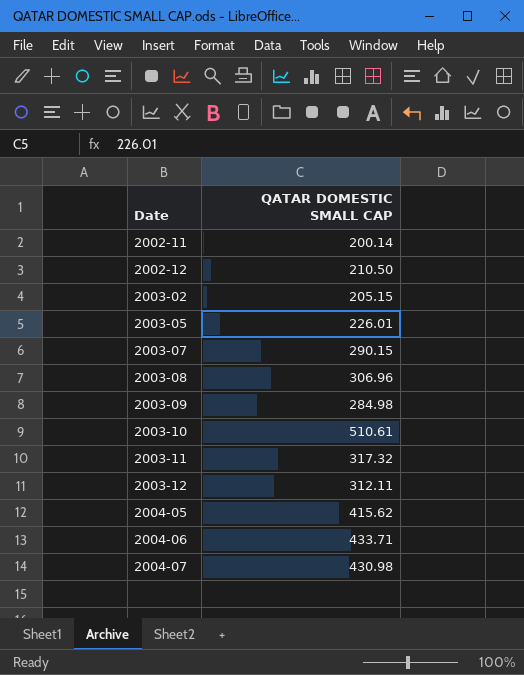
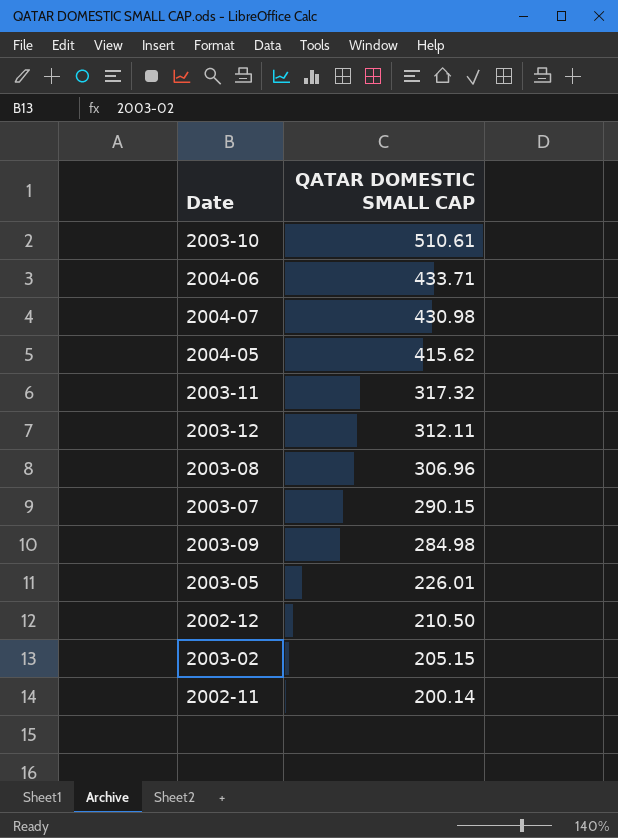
row order: Date ascending -> QATAR DOMESTIC SMALL CAP descending

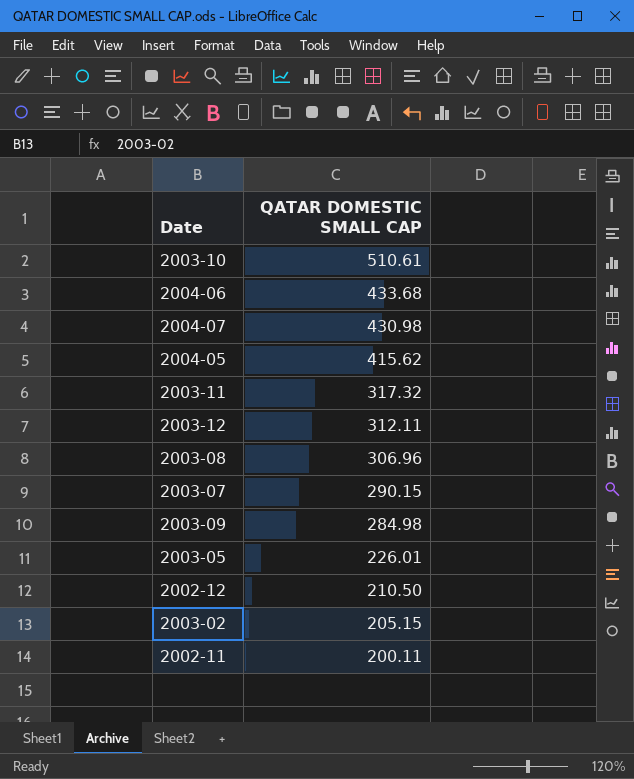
2004-06 | QATAR DOMESTIC SMALL CAP: 433.71 -> 433.68
2002-11 | QATAR DOMESTIC SMALL CAP: 200.14 -> 200.11

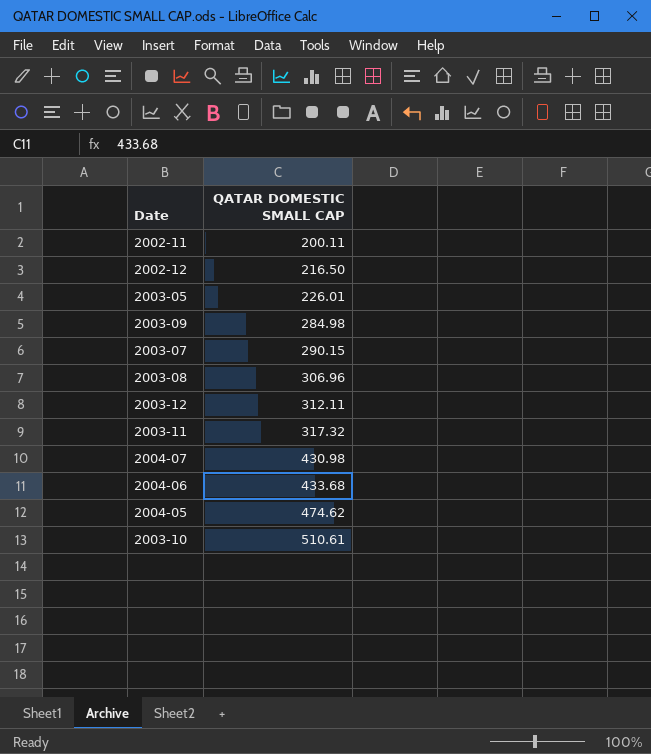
row order: QATAR DOMESTIC SMALL CAP descending -> QATAR DOMESTIC SMALL CAP ascending
row 2003-02: 205.15 -> none
2002-12 | QATAR DOMESTIC SMALL CAP: 210.50 -> 216.50
2004-05 | QATAR DOMESTIC SMALL CAP: 415.62 -> 474.62

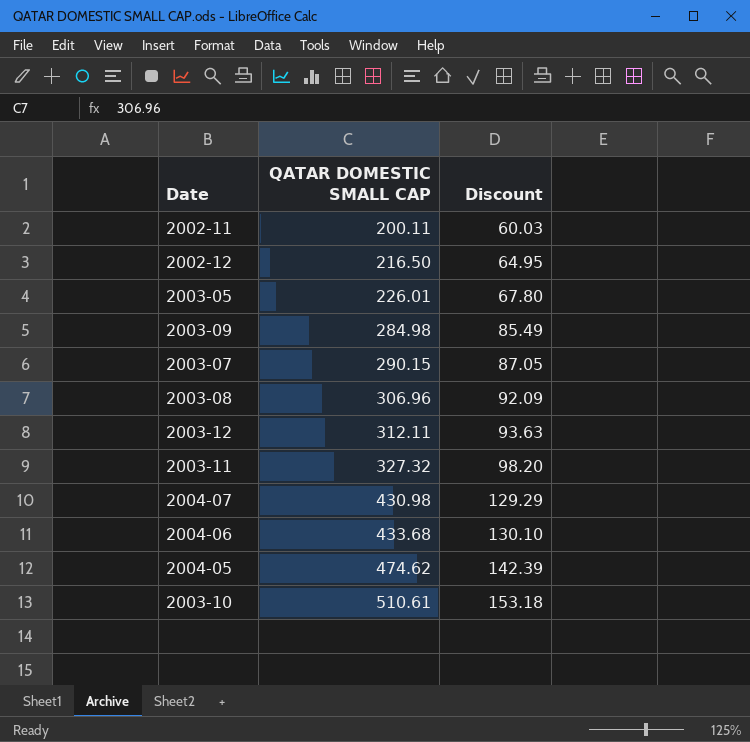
column Discount | formula: none -> [QATAR DOMESTIC SMALL CAP] * 0.3
2003-11 | QATAR DOMESTIC SMALL CAP: 317.32 -> 327.32

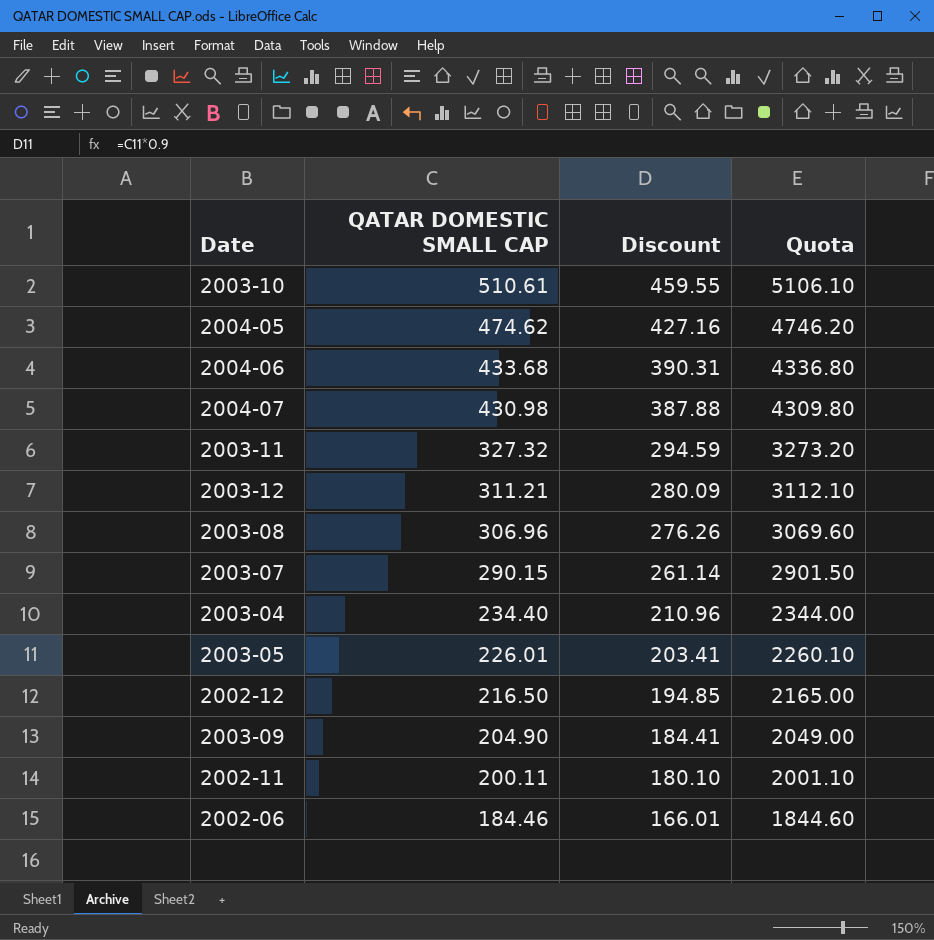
row order: QATAR DOMESTIC SMALL CAP ascending -> QATAR DOMESTIC SMALL CAP descending
column Discount | formula: [QATAR DOMESTIC SMALL CAP] * 0.3 -> [QATAR DOMESTIC SMALL CAP] * 0.9
column Quota | formula: none -> [QATAR DOMESTIC SMALL CAP] * 10
2003-12 | QATAR DOMESTIC SMALL CAP: 312.11 -> 311.21
row 2003-04: none -> 234.40 | 210.96 | 2344.00
2003-09 | QATAR DOMESTIC SMALL CAP: 284.98 -> 204.90
row 2002-06: none -> 184.46 | 166.01 | 1844.60

